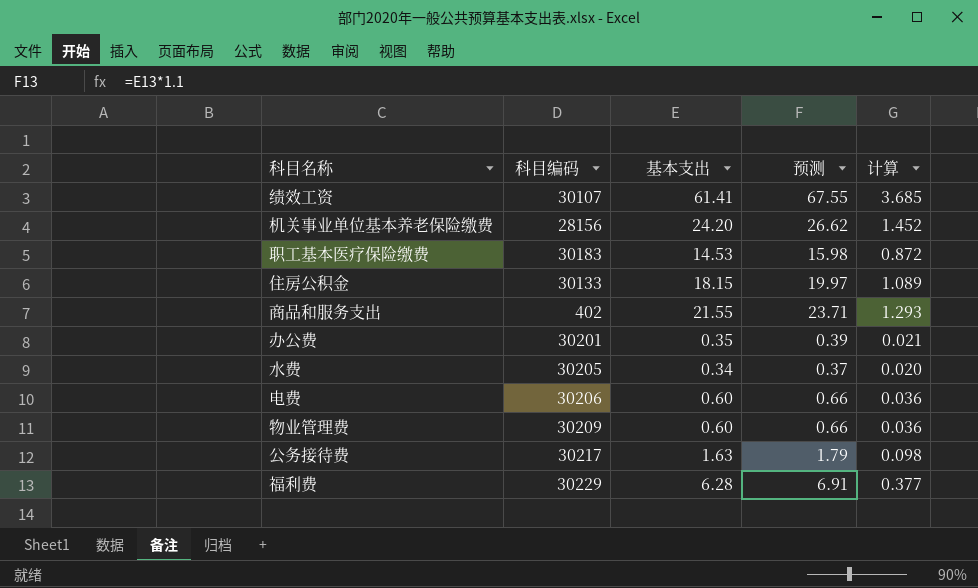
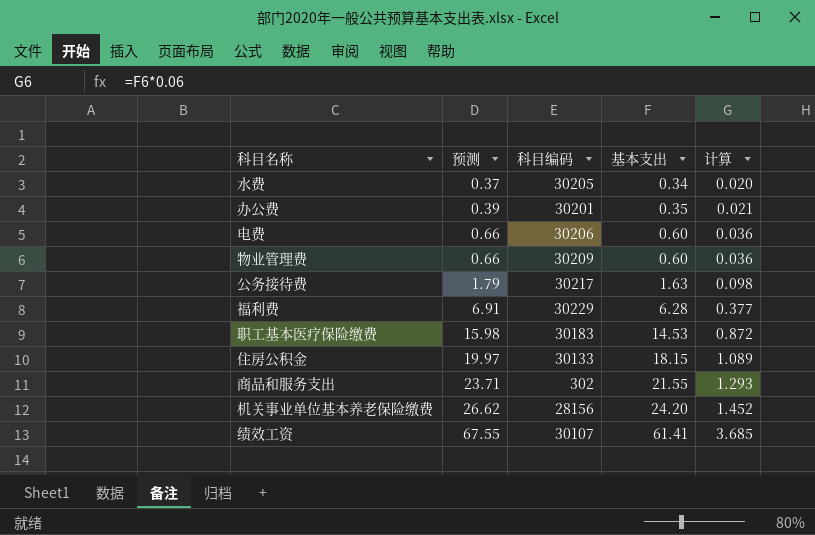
row order: none -> 预测 ascending
column 预测 | position: 4 -> 2
商品和服务支出 | 科目编码: 402 -> 302

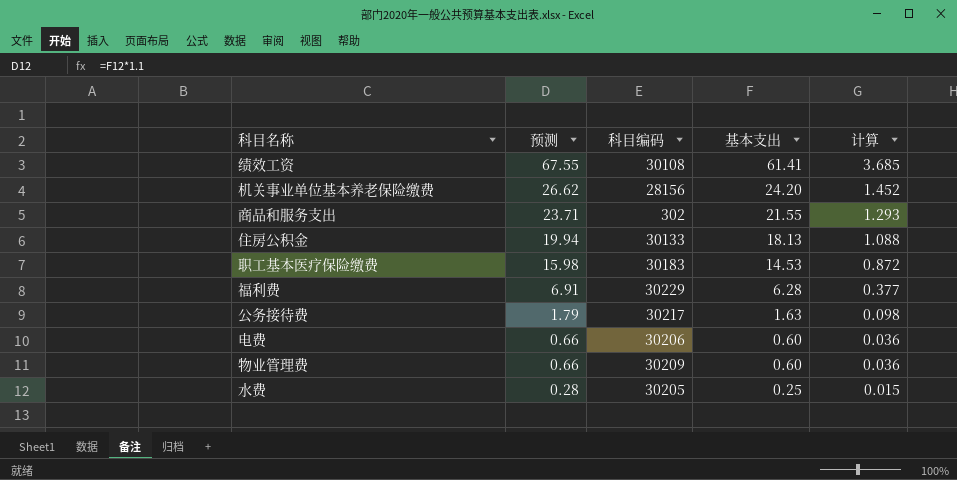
row order: 预测 ascending -> 预测 descending
row 办公费: 0.39 | 30201 | 0.35 | 0.021 -> none
绩效工资 | 科目编码: 30107 -> 30108
住房公积金 | 预测: 19.97 -> 19.94
住房公积金 | 基本支出: 18.15 -> 18.13
住房公积金 | 计算: 1.089 -> 1.088
水费 | 预测: 0.37 -> 0.28
水费 | 基本支出: 0.34 -> 0.25
水费 | 计算: 0.020 -> 0.015

